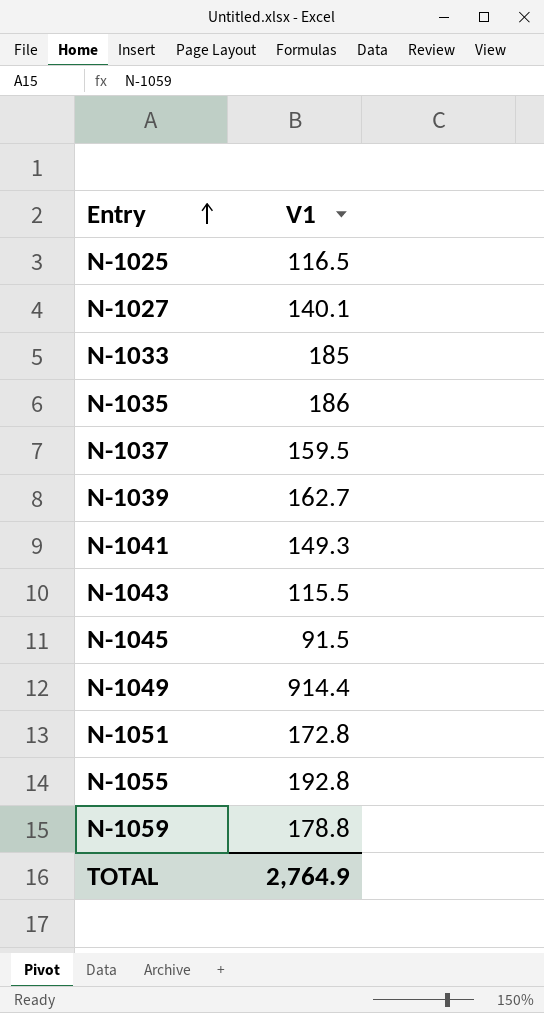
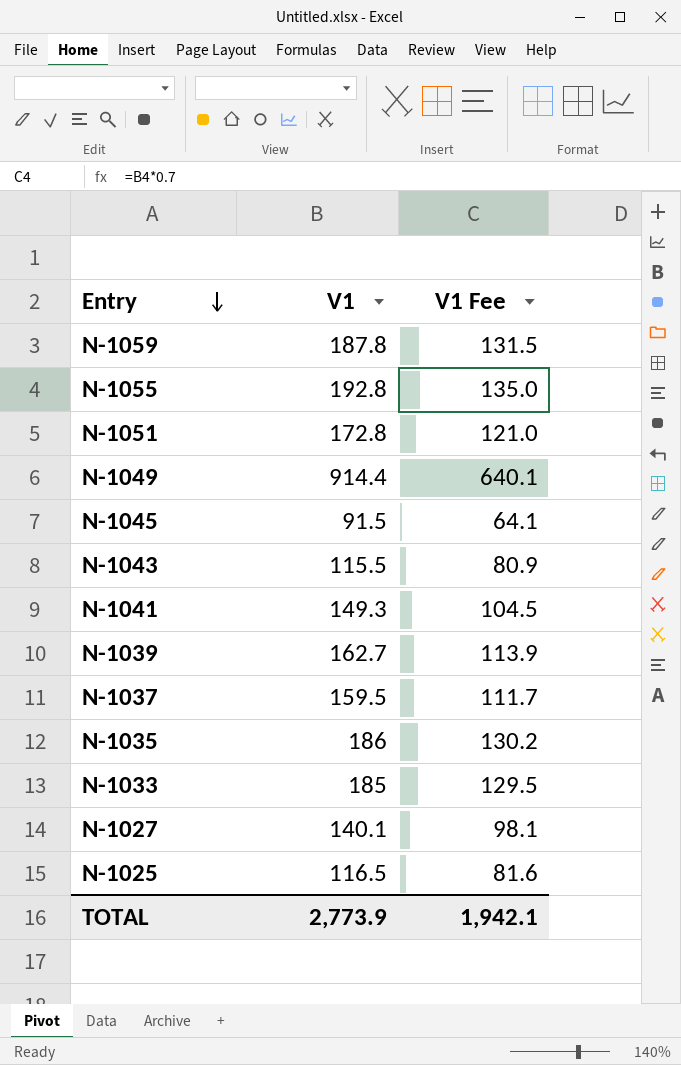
row order: Entry ascending -> Entry descending
column V1 Fee | formula: none -> [V1] * 0.7
N-1059 | V1: 178.8 -> 187.8
TOTAL | V1: 2,764.9 -> 2,773.9

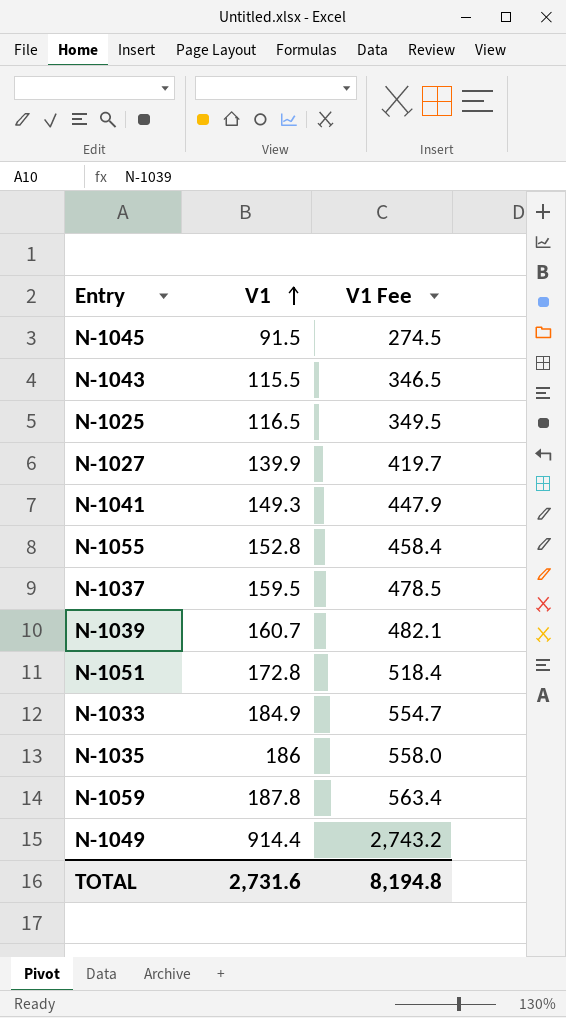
row order: Entry descending -> V1 ascending
column V1 Fee | formula: [V1] * 0.7 -> [V1] * 3
N-1027 | V1: 140.1 -> 139.9
N-1055 | V1: 192.8 -> 152.8
N-1039 | V1: 162.7 -> 160.7
N-1033 | V1: 185 -> 184.9
TOTAL | V1: 2,773.9 -> 2,731.6
TOTAL | V1 Fee: 1,942.1 -> 8,194.8

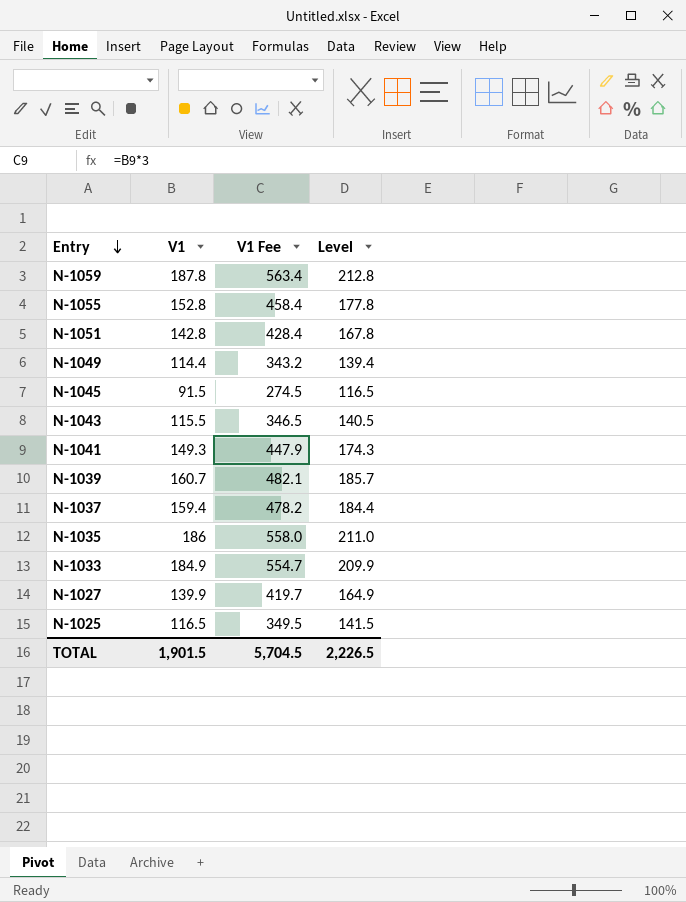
row order: V1 ascending -> Entry descending
column Level | formula: none -> [V1] + 25
N-1051 | V1: 172.8 -> 142.8
N-1051 | V1 Fee: 518.4 -> 428.4
N-1049 | V1: 914.4 -> 114.4
N-1049 | V1 Fee: 2,743.2 -> 343.2
N-1037 | V1: 159.5 -> 159.4
N-1037 | V1 Fee: 478.5 -> 478.2
TOTAL | V1: 2,731.6 -> 1,901.5
TOTAL | V1 Fee: 8,194.8 -> 5,704.5

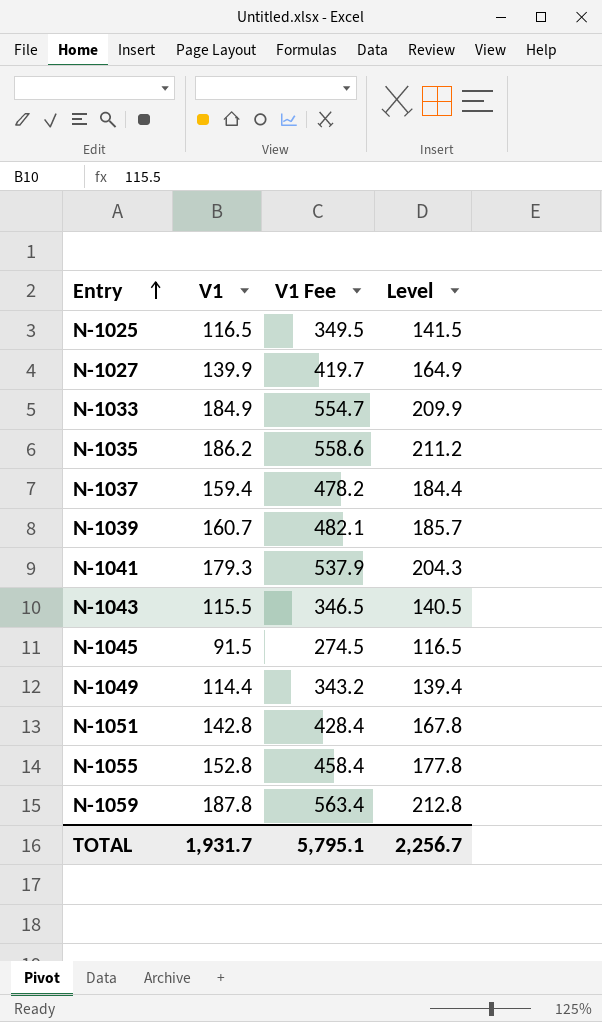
row order: Entry descending -> Entry ascending
N-1035 | V1: 186 -> 186.2
N-1035 | V1 Fee: 558.0 -> 558.6
N-1035 | Level: 211.0 -> 211.2
N-1041 | V1: 149.3 -> 179.3
N-1041 | V1 Fee: 447.9 -> 537.9
N-1041 | Level: 174.3 -> 204.3
TOTAL | V1: 1,901.5 -> 1,931.7
TOTAL | V1 Fee: 5,704.5 -> 5,795.1
TOTAL | Level: 2,226.5 -> 2,256.7

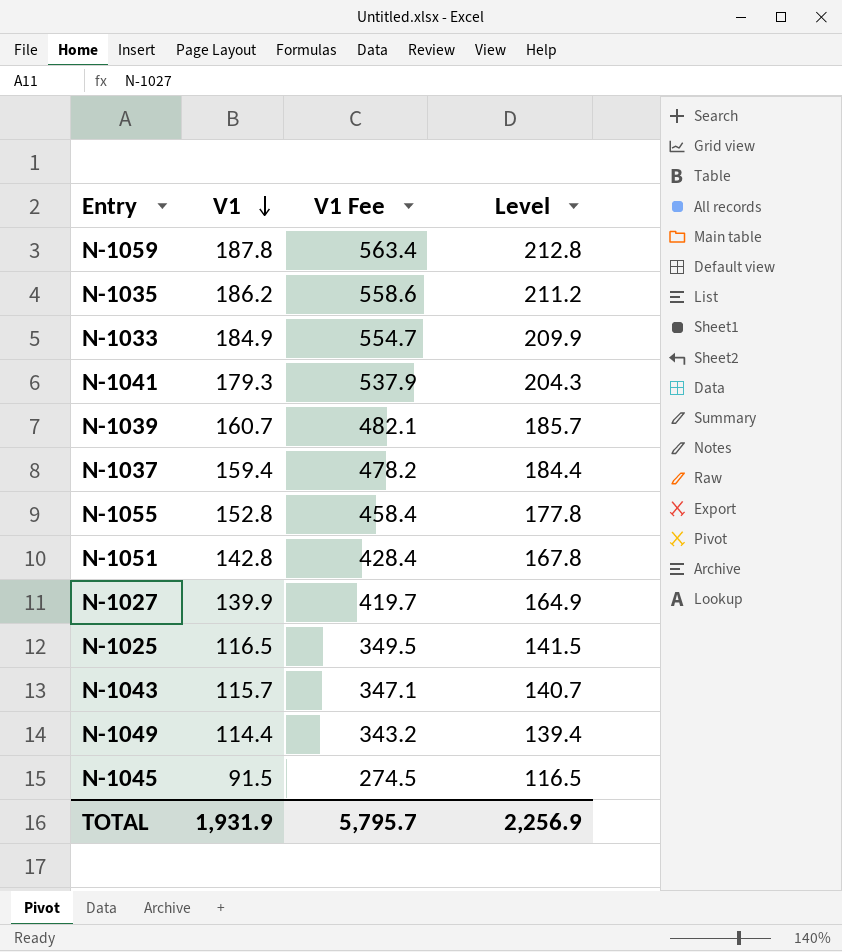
row order: Entry ascending -> V1 descending
N-1043 | V1: 115.5 -> 115.7
N-1043 | V1 Fee: 346.5 -> 347.1
N-1043 | Level: 140.5 -> 140.7
TOTAL | V1: 1,931.7 -> 1,931.9
TOTAL | V1 Fee: 5,795.1 -> 5,795.7
TOTAL | Level: 2,256.7 -> 2,256.9

